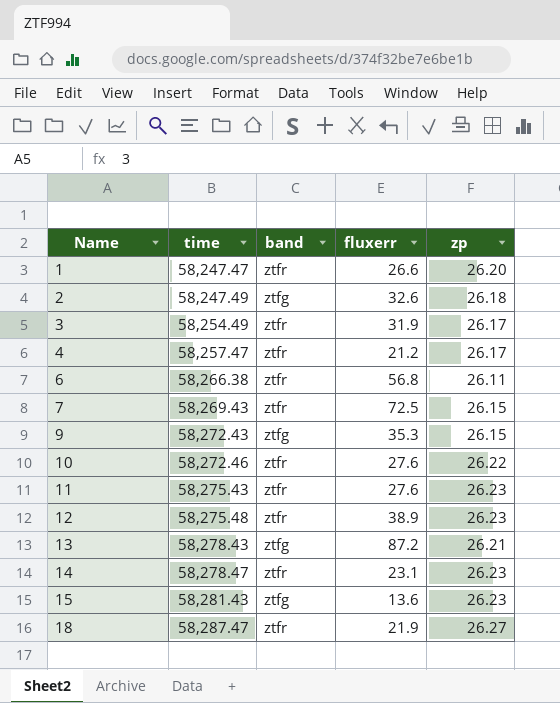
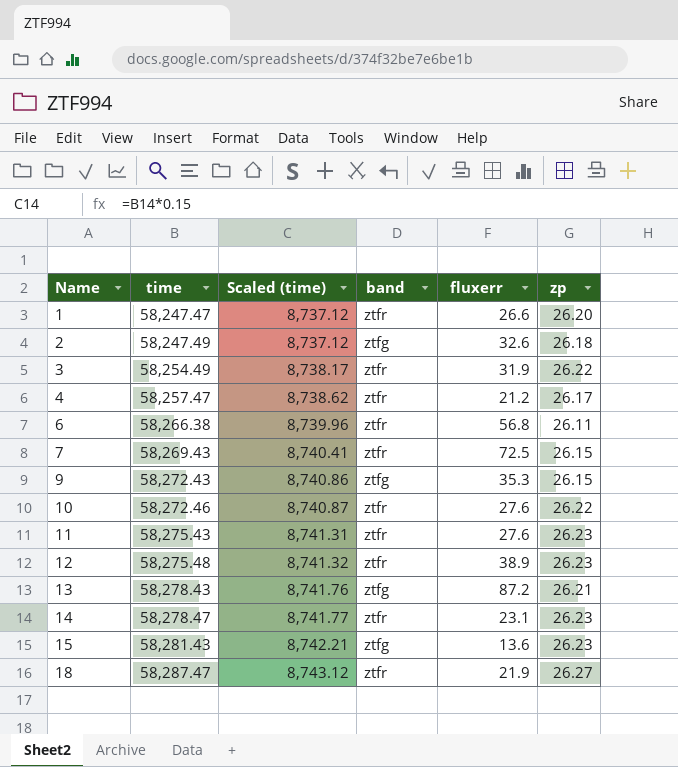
column Scaled (time) | formula: none -> [time] * 0.15
3 | zp: 26.17 -> 26.22

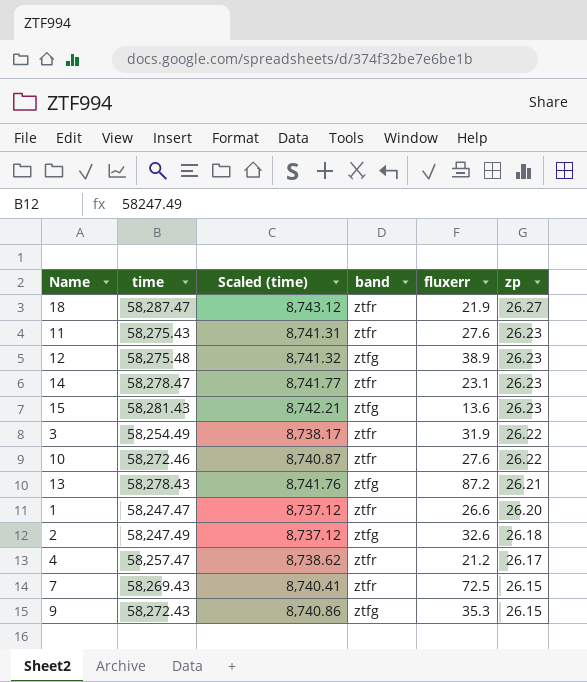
row order: Name ascending -> zp descending
row 6: 58,266.38 | 8,739.96 | ztfr | 56.8 | 26.11 -> none
12 | band: ztfr -> ztfg

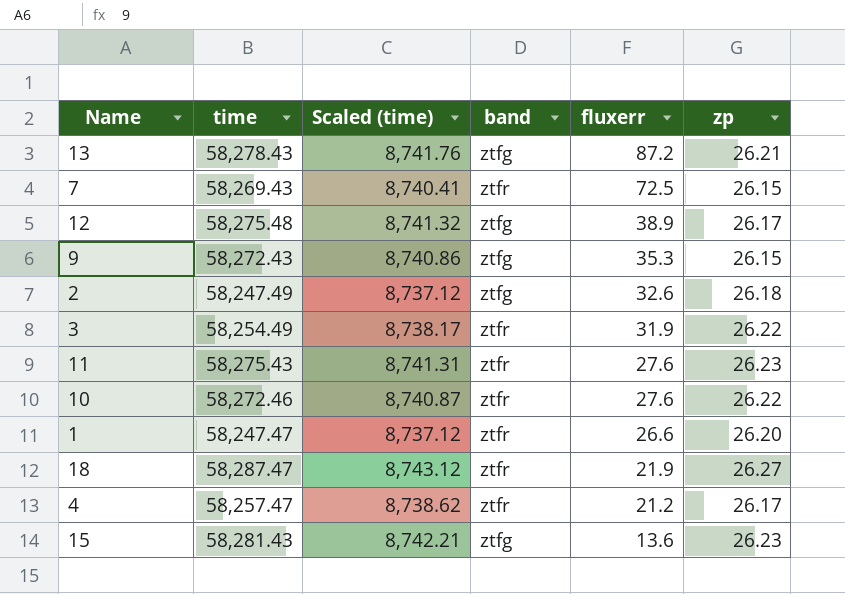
row order: zp descending -> fluxerr descending
row 14: 58,278.47 | 8,741.77 | ztfr | 23.1 | 26.23 -> none
12 | zp: 26.23 -> 26.17

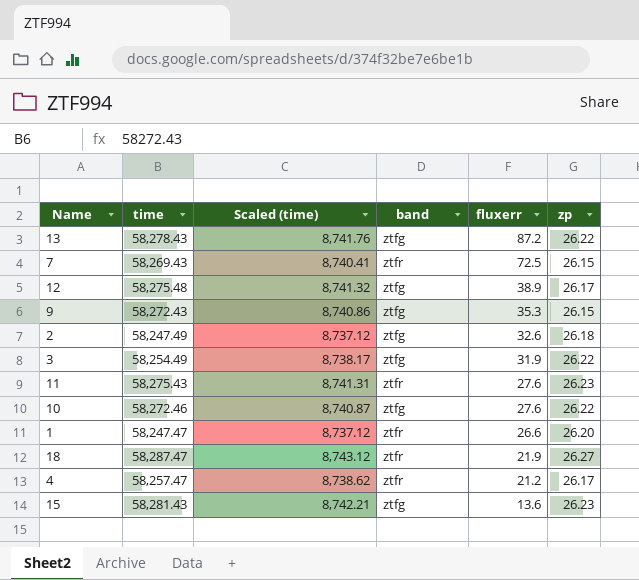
13 | zp: 26.21 -> 26.22
3 | band: ztfr -> ztfg
10 | band: ztfr -> ztfg

